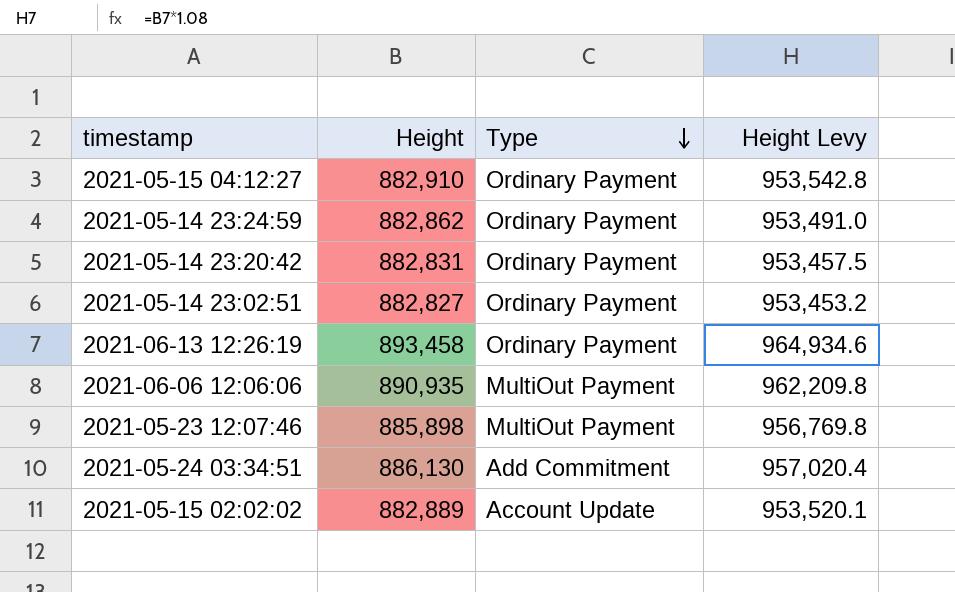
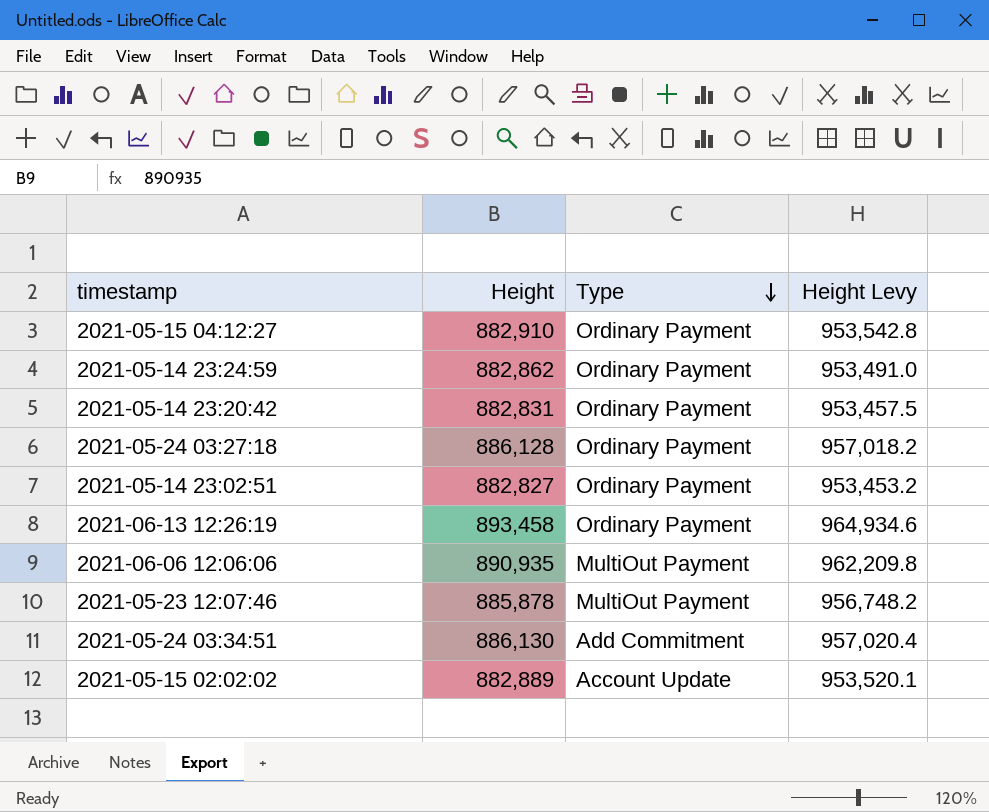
row 2021-05-24 03:27:18: none -> 886,128 | Ordinary Payment | 957,018.2
2021-05-23 12:07:46 | Height: 885,898 -> 885,878
2021-05-23 12:07:46 | Height Levy: 956,769.8 -> 956,748.2

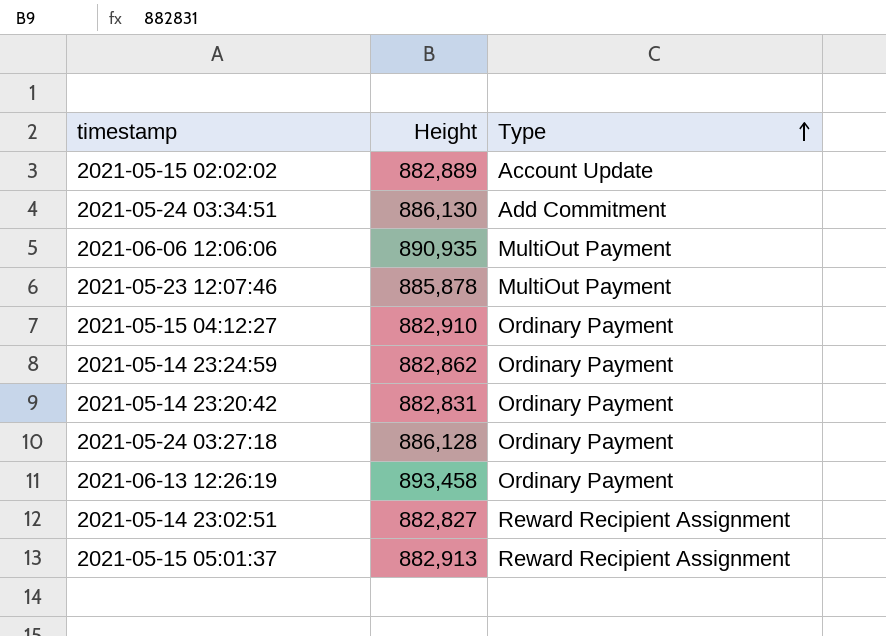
row order: Type descending -> Type ascending
column Height Levy | formula: [Height] * 1.08 -> none
2021-05-14 23:02:51 | Type: Ordinary Payment -> Reward Recipient Assignment
row 2021-05-15 05:01:37: none -> 882,913 | Reward Recipient Assignment

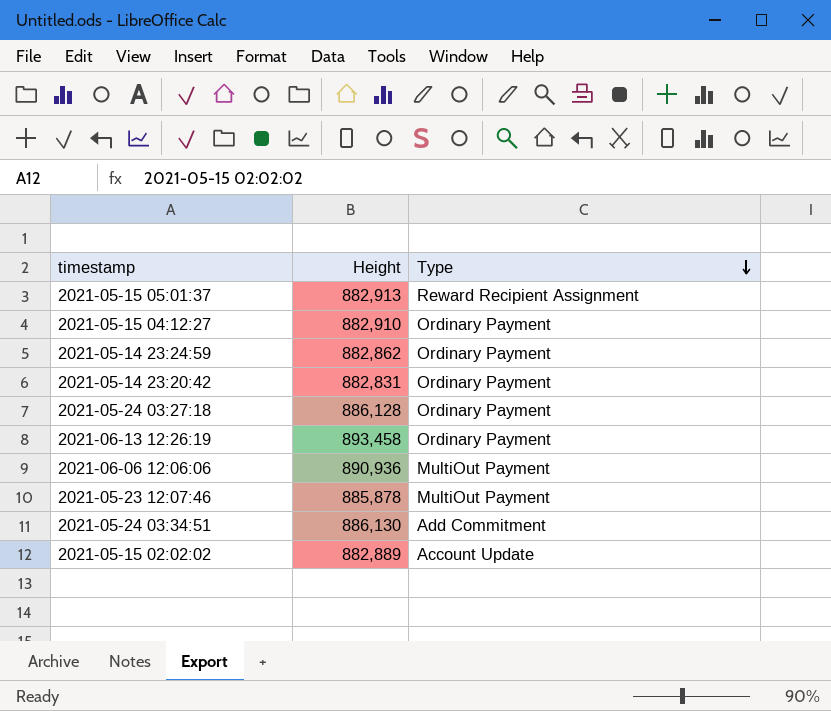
row order: Type ascending -> Type descending
row 2021-05-14 23:02:51: 882,827 | Reward Recipient Assignment -> none
2021-06-06 12:06:06 | Height: 890,935 -> 890,936

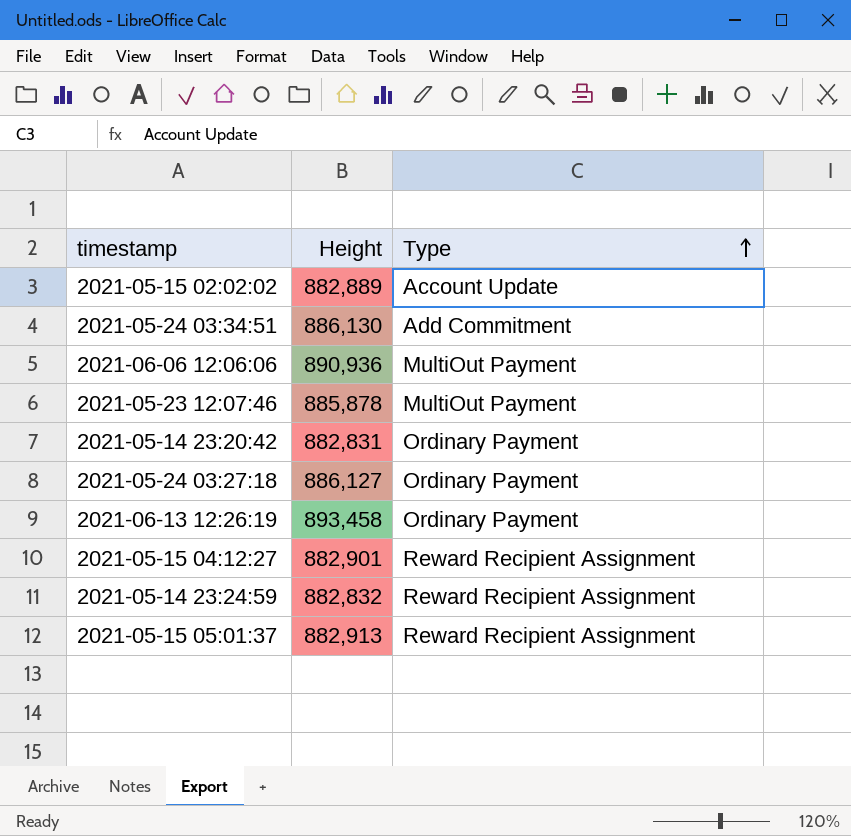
row order: Type descending -> Type ascending
2021-05-24 03:27:18 | Height: 886,128 -> 886,127
2021-05-15 04:12:27 | Height: 882,910 -> 882,901
2021-05-15 04:12:27 | Type: Ordinary Payment -> Reward Recipient Assignment
2021-05-14 23:24:59 | Height: 882,862 -> 882,832
2021-05-14 23:24:59 | Type: Ordinary Payment -> Reward Recipient Assignment

